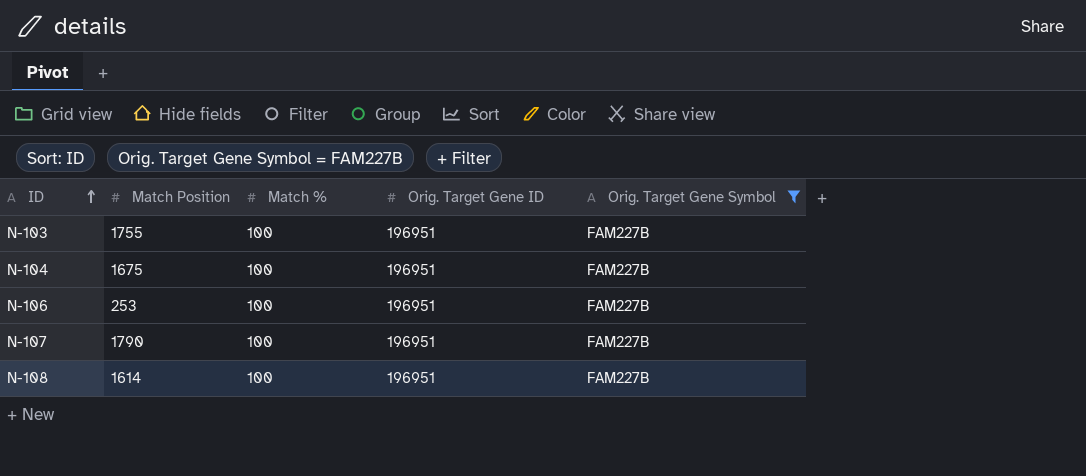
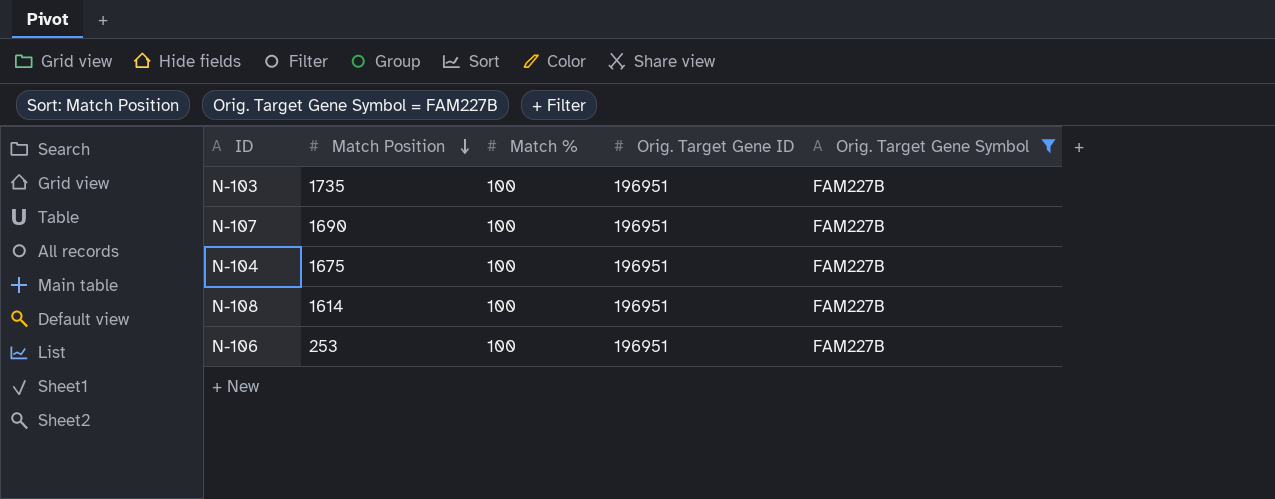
row order: ID ascending -> Match Position descending
N-103 | Match Position: 1755 -> 1735
N-107 | Match Position: 1790 -> 1690

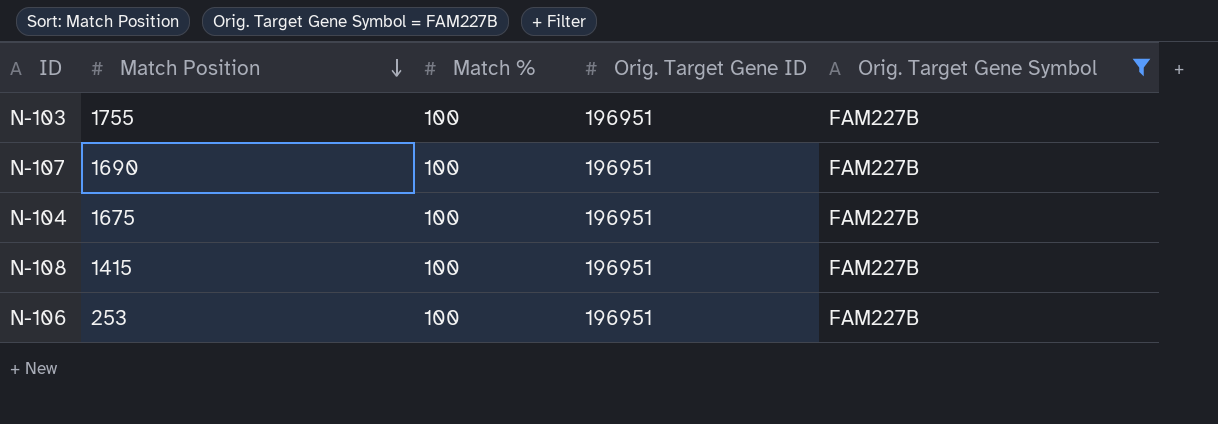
N-103 | Match Position: 1735 -> 1755
N-108 | Match Position: 1614 -> 1415

